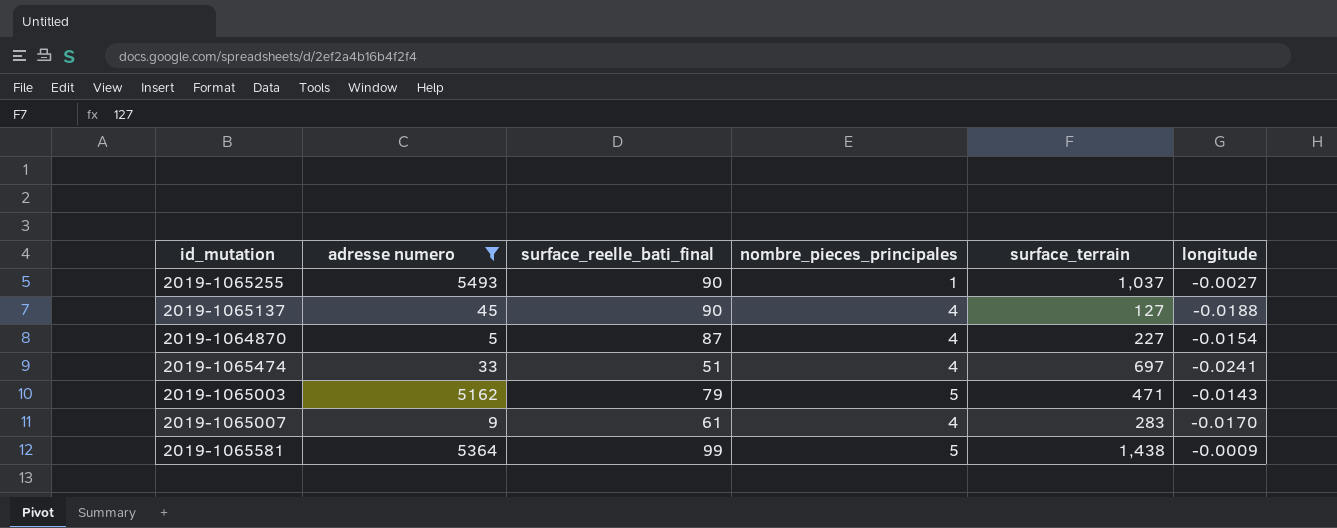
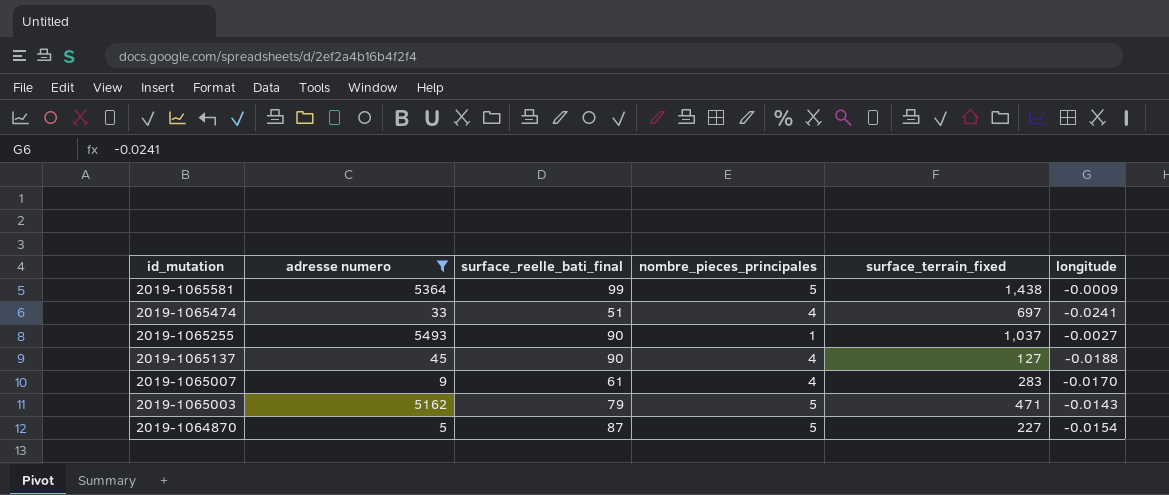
row order: none -> id_mutation descending
column name: surface_terrain -> surface_terrain_fixed
2019-1064870 | nombre_pieces_principales: 4 -> 5

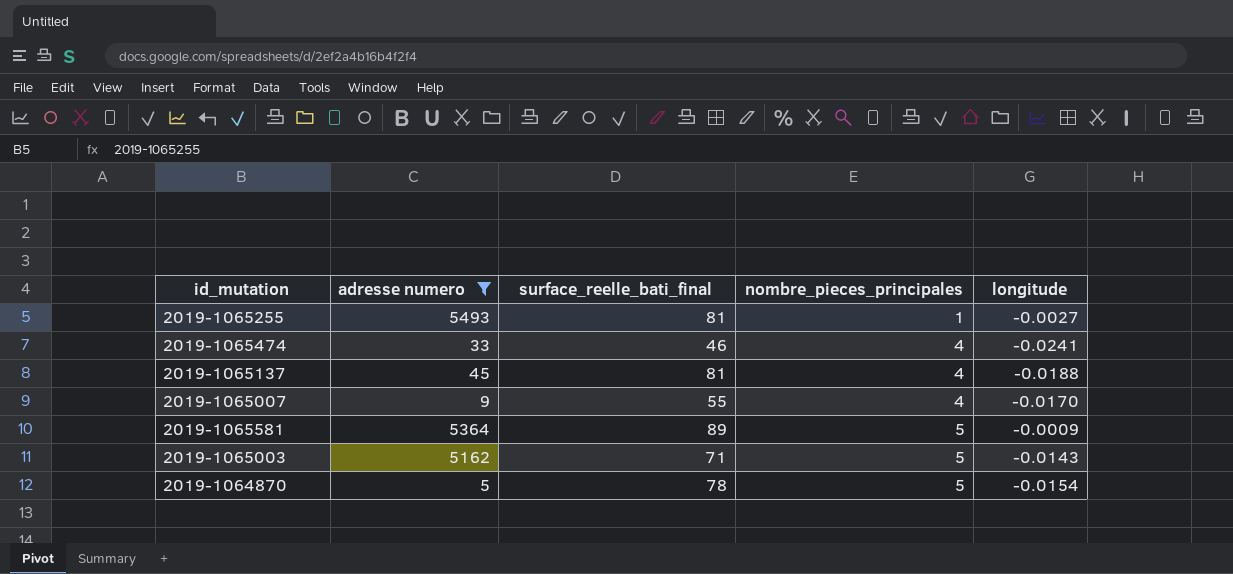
row order: id_mutation descending -> nombre_pieces_principales ascending
column surface_terrain_fixed | position: 5 -> none
2019-1065255 | surface_reelle_bati_final: 90 -> 81
2019-1065474 | surface_reelle_bati_final: 51 -> 46
2019-1065137 | surface_reelle_bati_final: 90 -> 81
2019-1065007 | surface_reelle_bati_final: 61 -> 55
2019-1065581 | surface_reelle_bati_final: 99 -> 89
2019-1065003 | surface_reelle_bati_final: 79 -> 71
2019-1064870 | surface_reelle_bati_final: 87 -> 78

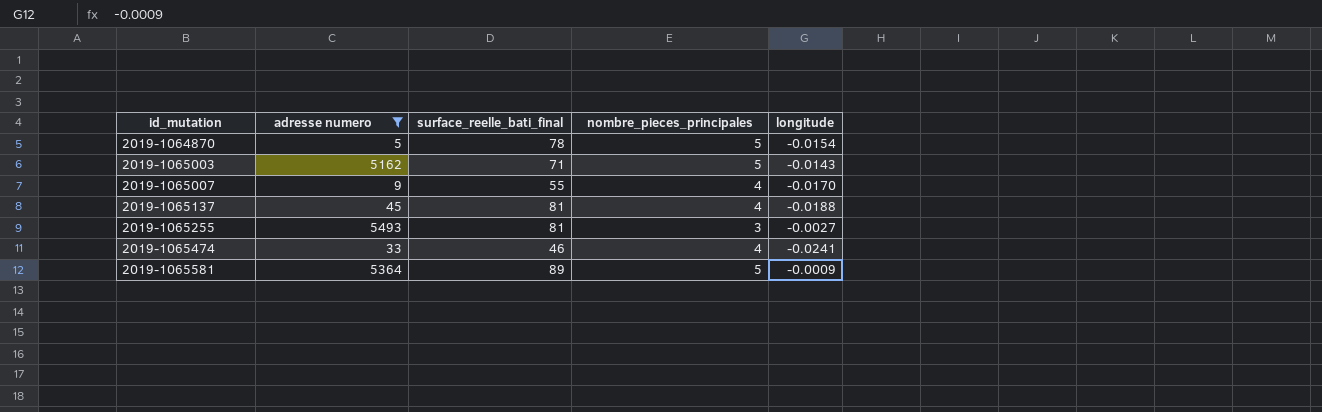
row order: nombre_pieces_principales ascending -> id_mutation ascending
2019-1065255 | nombre_pieces_principales: 1 -> 3

